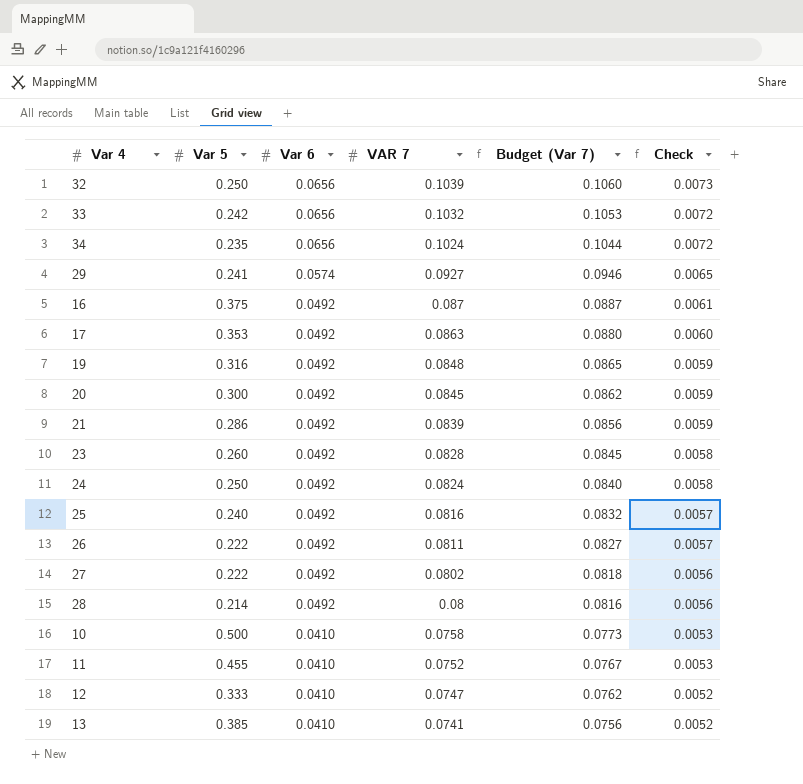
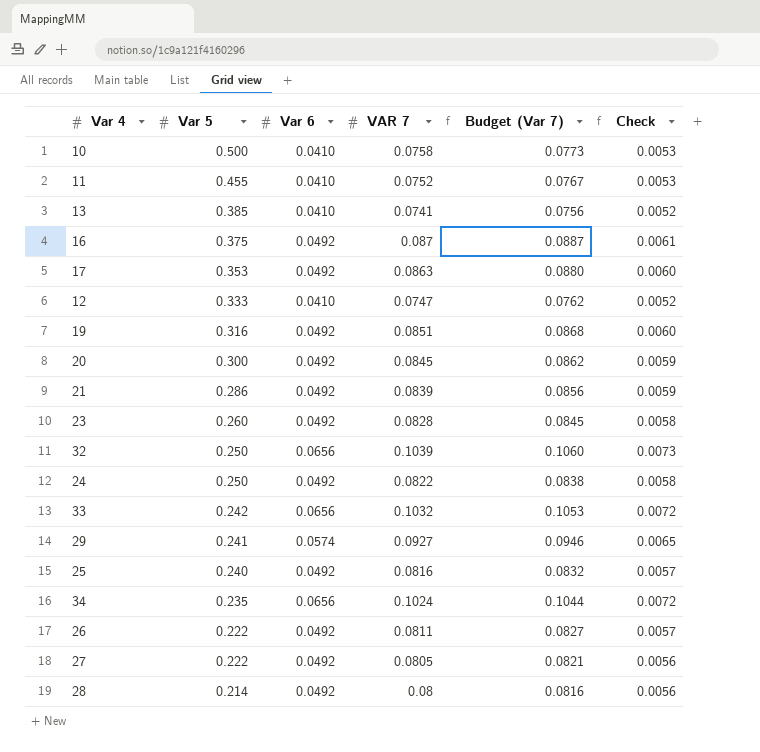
row order: Var 6 descending -> Var 5 descending
19 | VAR 7: 0.0848 -> 0.0851
19 | Budget (Var 7): 0.0865 -> 0.0868
19 | Check: 0.0059 -> 0.0060
24 | VAR 7: 0.0824 -> 0.0822
24 | Budget (Var 7): 0.0840 -> 0.0838
27 | VAR 7: 0.0802 -> 0.0805
27 | Budget (Var 7): 0.0818 -> 0.0821

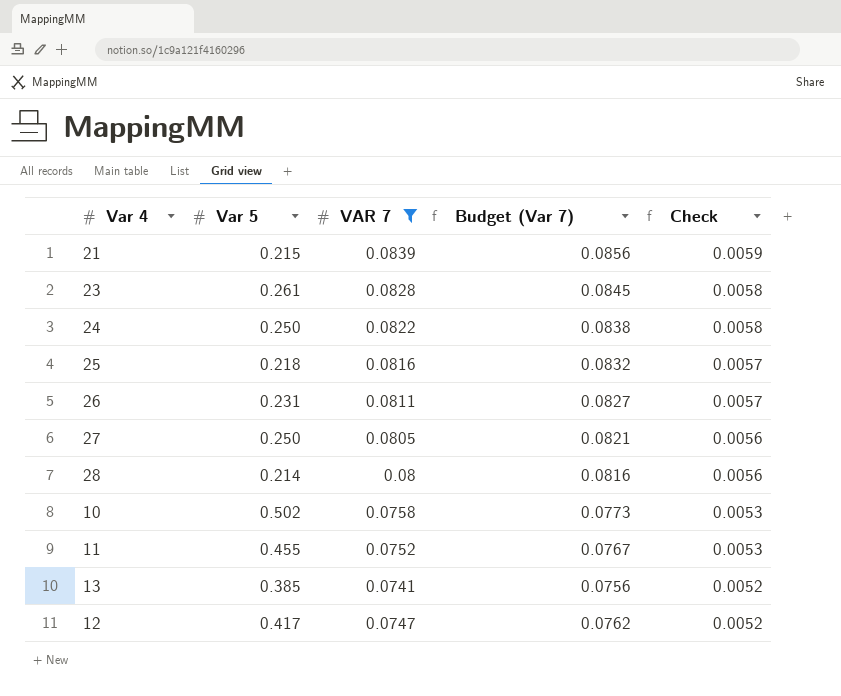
filter: none -> VAR 7 <= 0.0839
row order: Var 5 descending -> Check descending
column Var 6 | position: 3 -> none
21 | Var 5: 0.286 -> 0.215
23 | Var 5: 0.260 -> 0.261
25 | Var 5: 0.240 -> 0.218
26 | Var 5: 0.222 -> 0.231
27 | Var 5: 0.222 -> 0.250
10 | Var 5: 0.500 -> 0.502
12 | Var 5: 0.333 -> 0.417

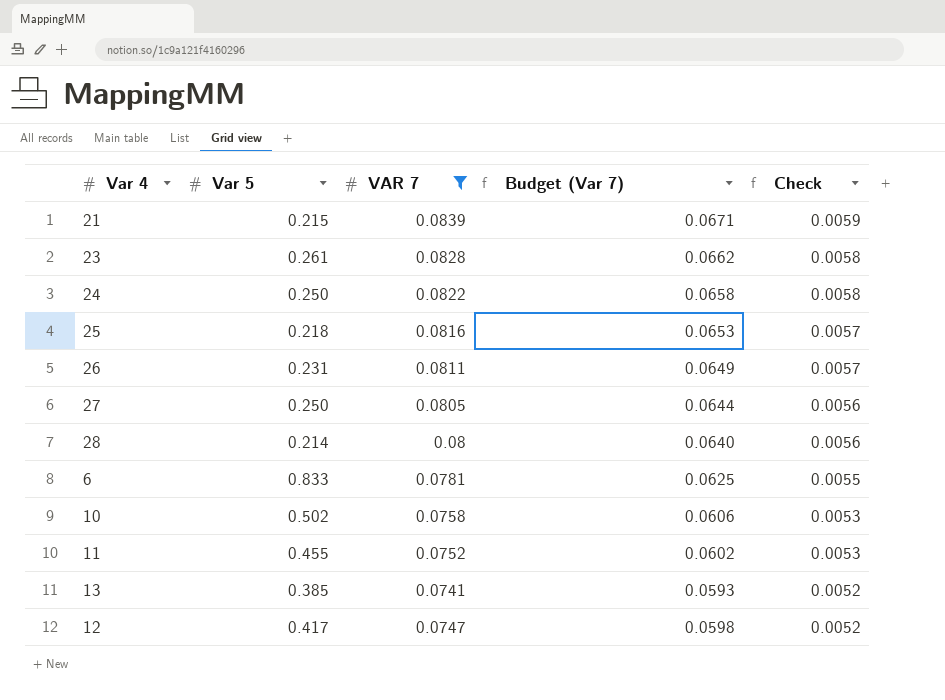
column Budget (Var 7) | formula: [VAR 7] * 1.02 -> [VAR 7] * 0.8
row 6: none -> 0.833 | 0.0781 | 0.0625 | 0.0055

